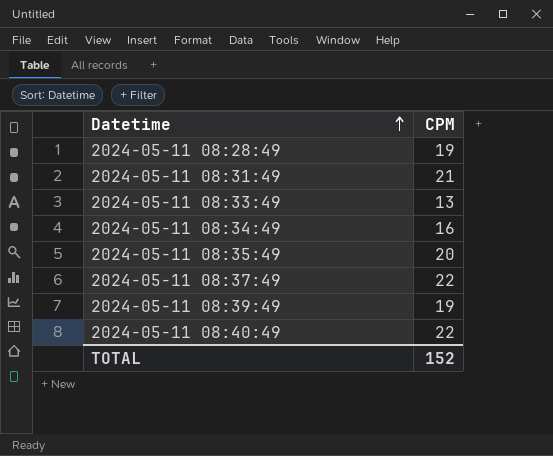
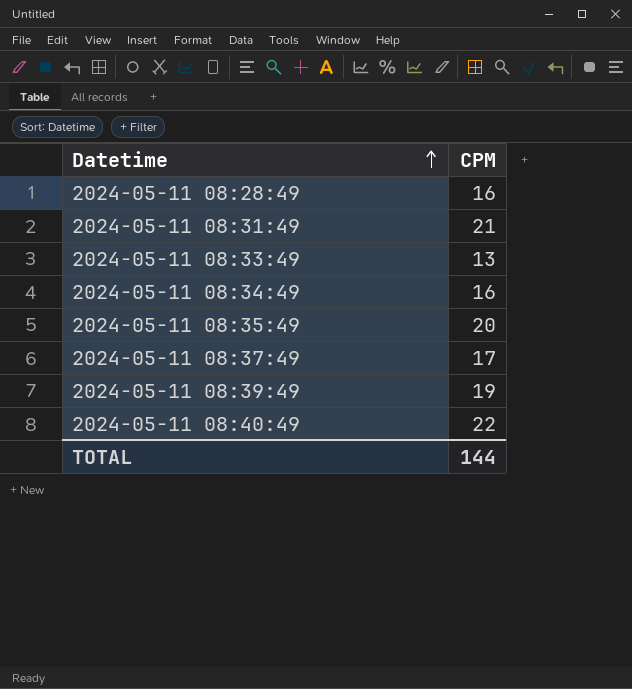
2024-05-11 08:28:49 | CPM: 19 -> 16
2024-05-11 08:37:49 | CPM: 22 -> 17
TOTAL | CPM: 152 -> 144

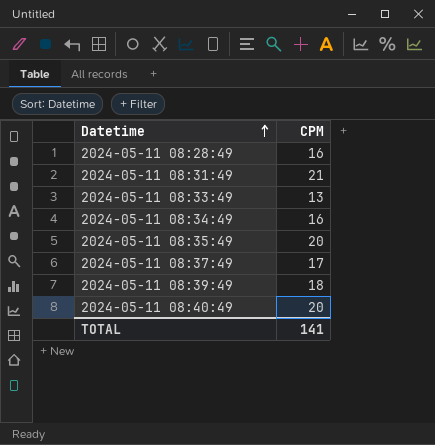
2024-05-11 08:39:49 | CPM: 19 -> 18
2024-05-11 08:40:49 | CPM: 22 -> 20
TOTAL | CPM: 144 -> 141

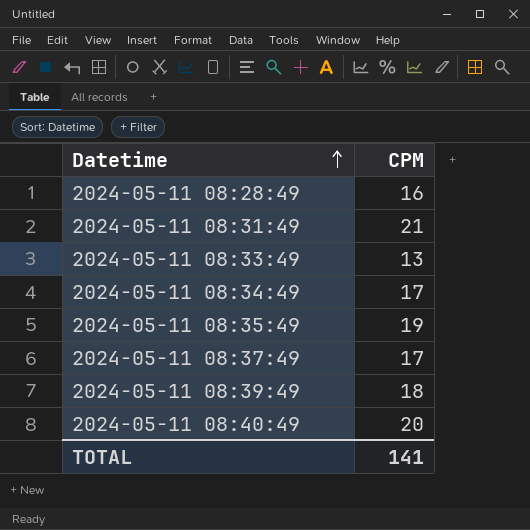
2024-05-11 08:34:49 | CPM: 16 -> 17
2024-05-11 08:35:49 | CPM: 20 -> 19

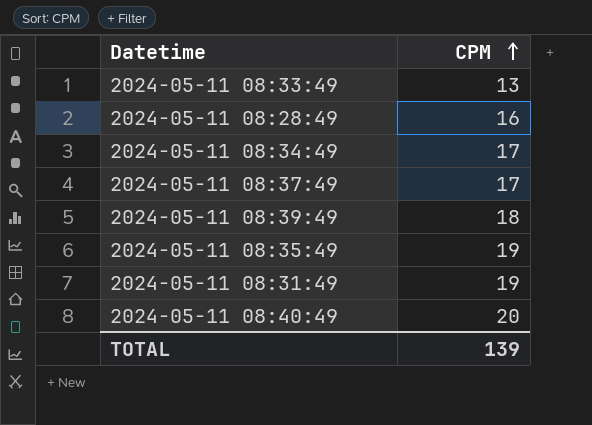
row order: Datetime ascending -> CPM ascending
2024-05-11 08:31:49 | CPM: 21 -> 19
TOTAL | CPM: 141 -> 139

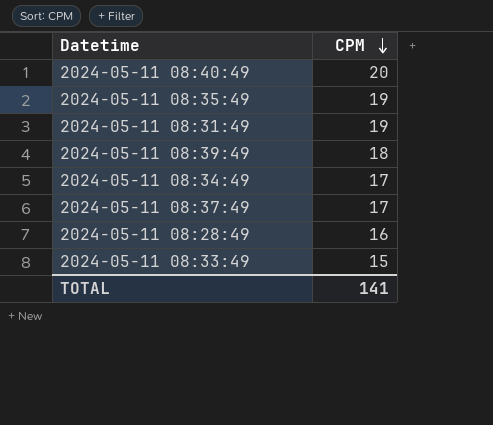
row order: CPM ascending -> CPM descending
2024-05-11 08:33:49 | CPM: 13 -> 15
TOTAL | CPM: 139 -> 141

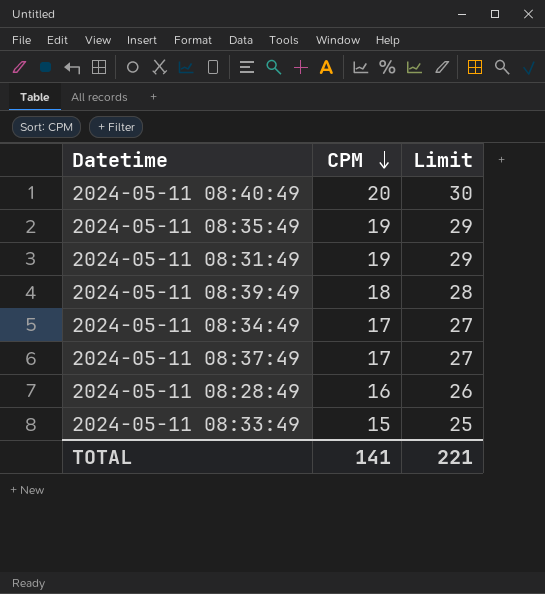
column Limit | formula: none -> [CPM] + 10

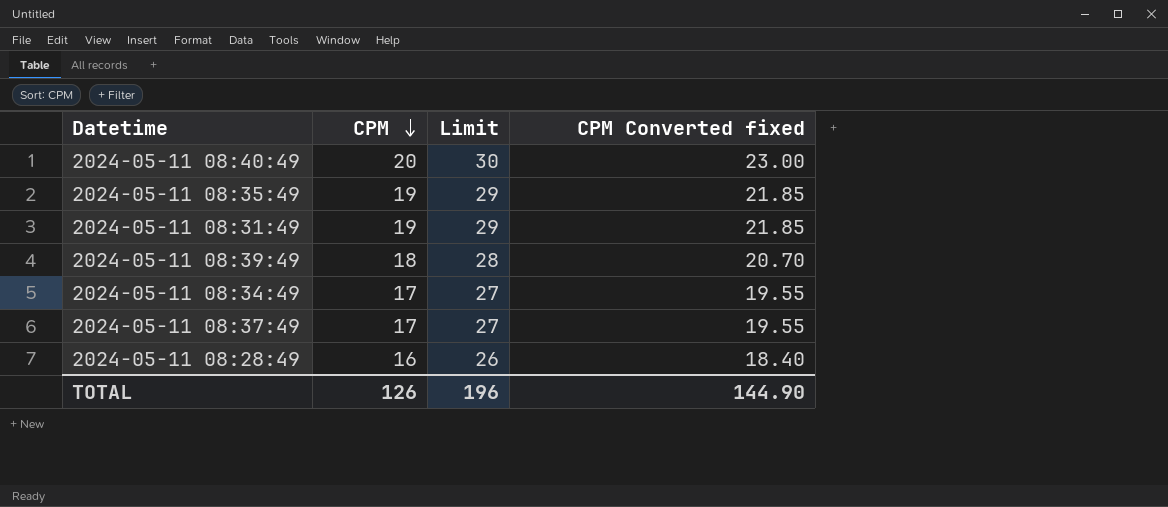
column CPM Converted fixed | formula: none -> [CPM] * 1.15
row 2024-05-11 08:33:49: 15 | 25 -> none
TOTAL | CPM: 141 -> 126
TOTAL | Limit: 221 -> 196

